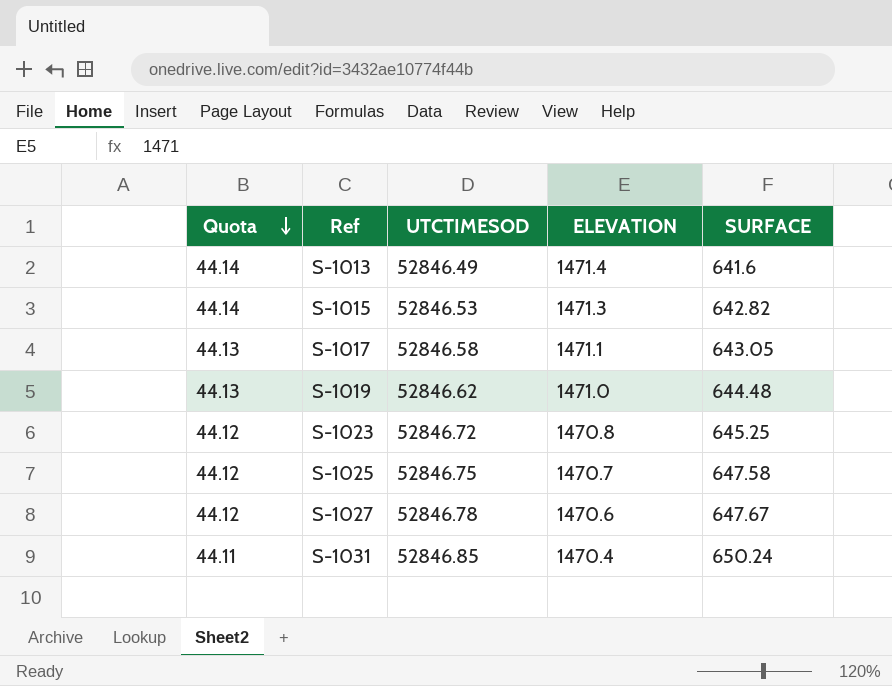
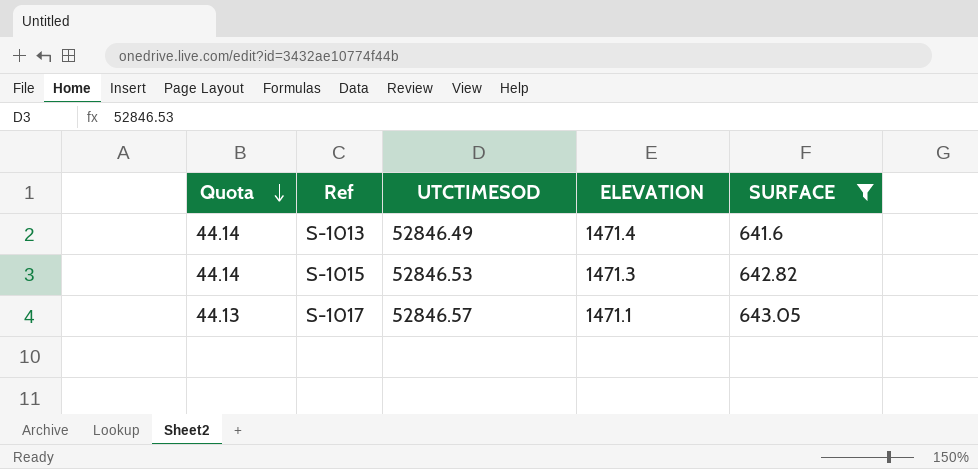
filter: none -> SURFACE <= 643.05
S-1017 | UTCTIMESOD: 52846.58 -> 52846.57

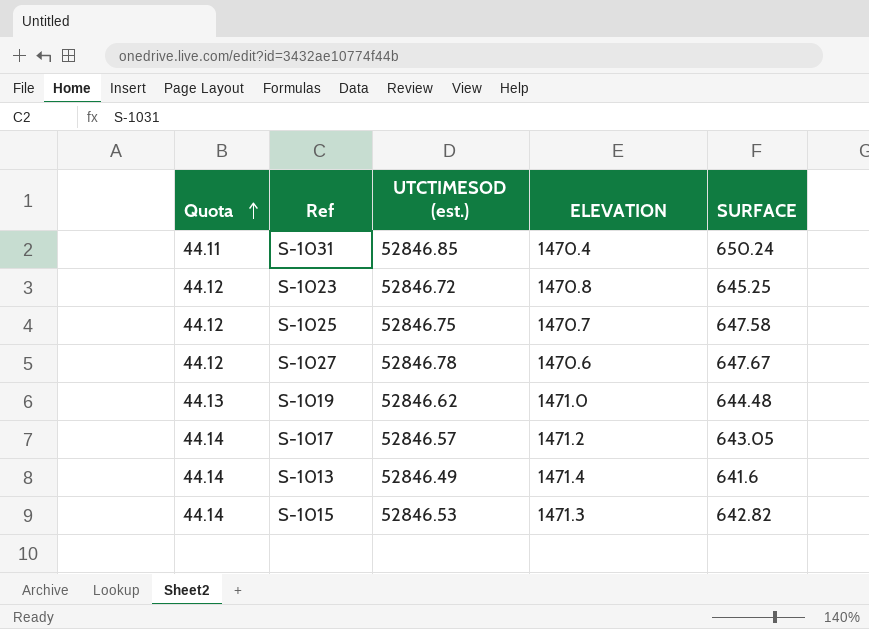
filter: SURFACE <= 643.05 -> none
row order: Quota descending -> Quota ascending
column name: UTCTIMESOD -> UTCTIMESOD (est.)
S-1017 | Quota: 44.13 -> 44.14
S-1017 | ELEVATION: 1471.1 -> 1471.2

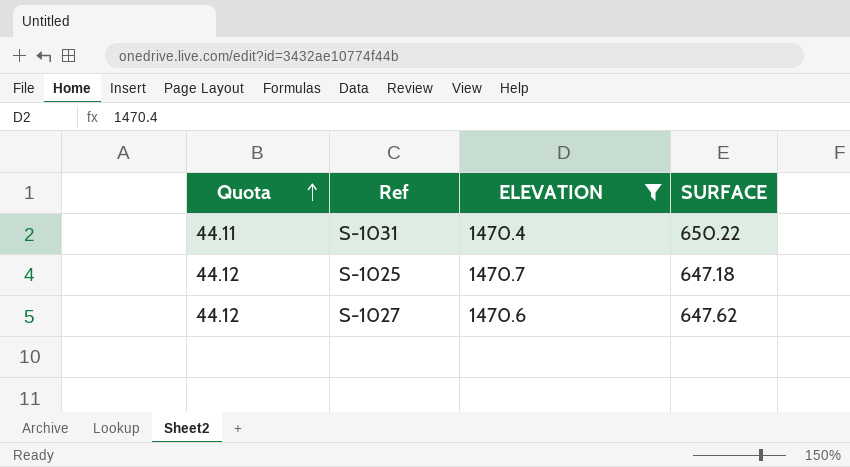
filter: none -> ELEVATION <= 1470.7
column UTCTIMESOD (est.) | position: 3 -> none
S-1031 | SURFACE: 650.24 -> 650.22
S-1025 | SURFACE: 647.58 -> 647.18
S-1027 | SURFACE: 647.67 -> 647.62

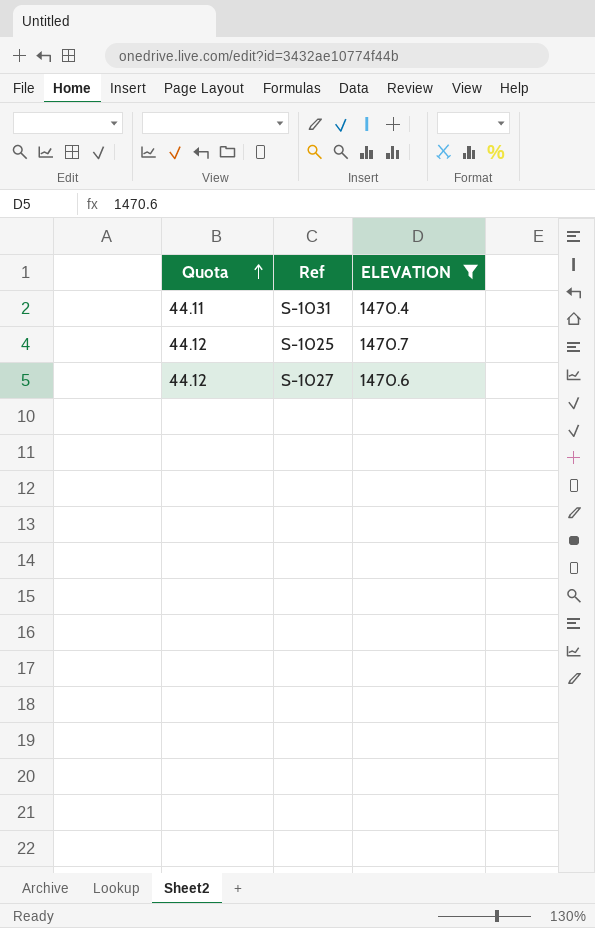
column SURFACE | position: 4 -> none

